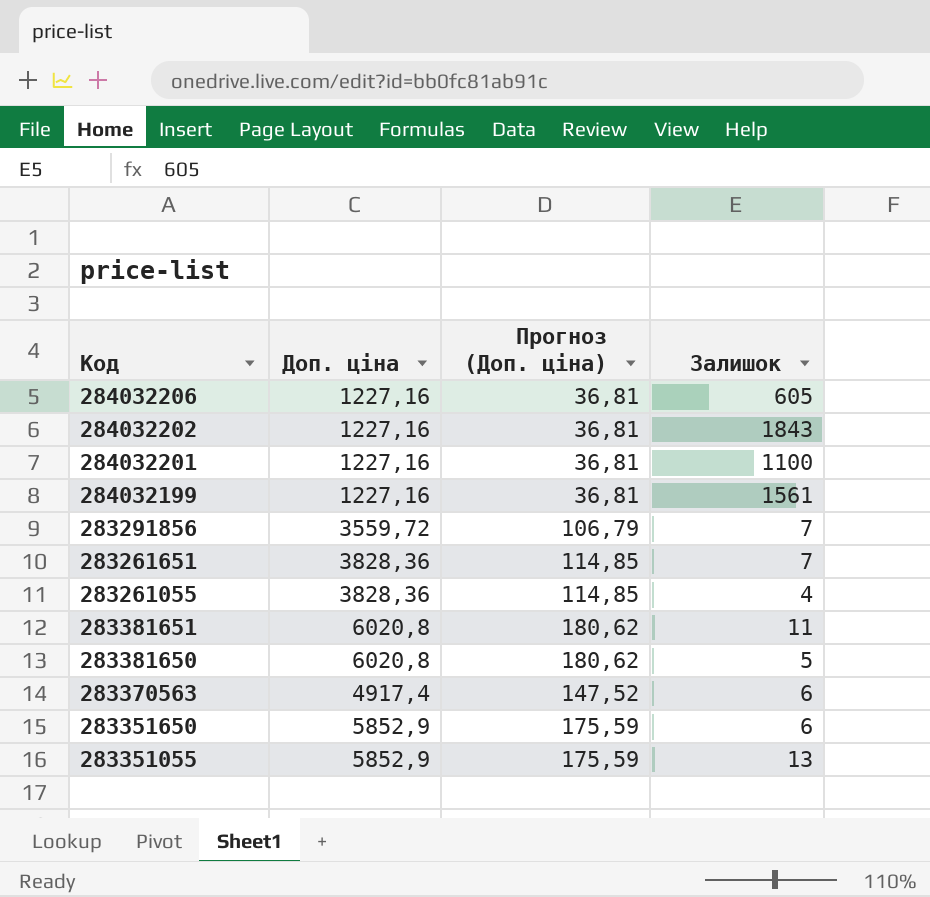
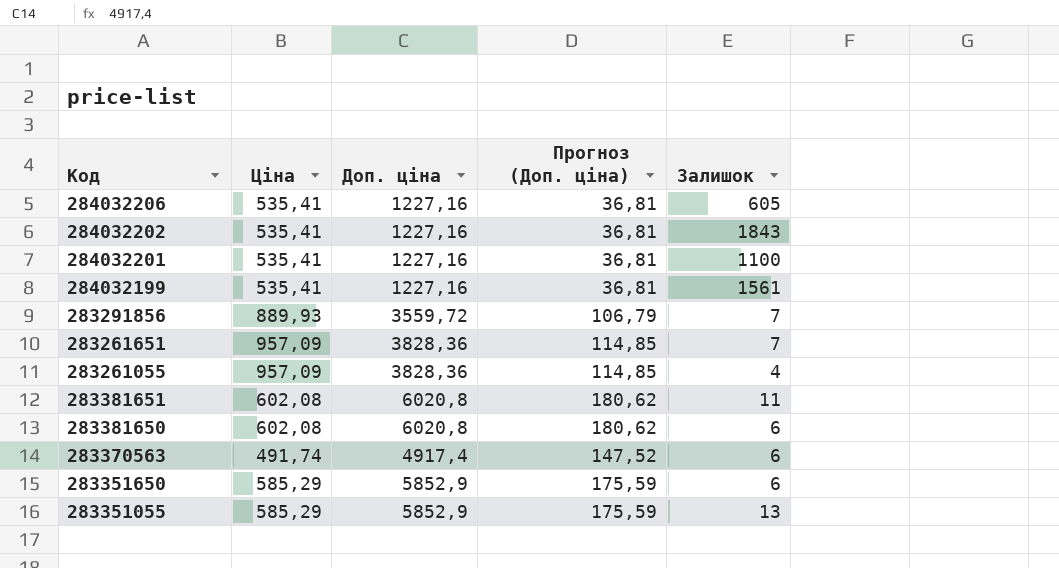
column Ціна | position: none -> 2
283381650 | Залишок: 5 -> 6

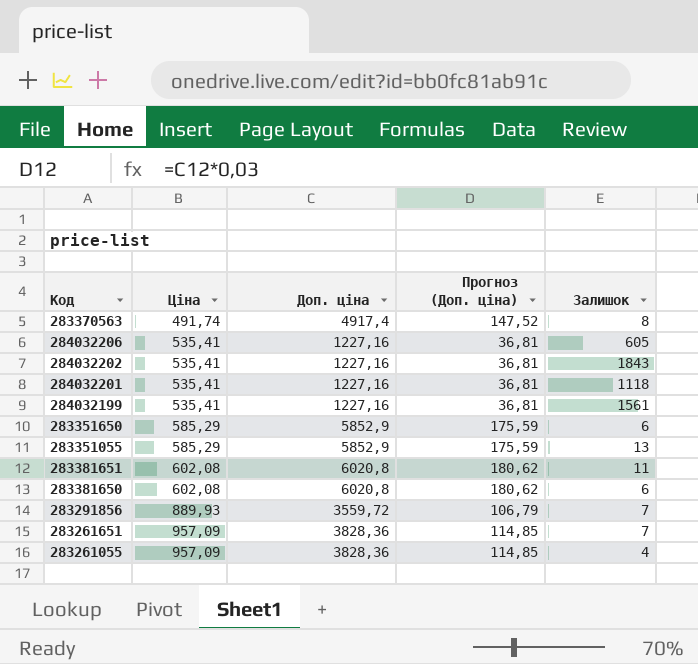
row order: none -> Ціна ascending
283370563 | Залишок: 6 -> 8
284032201 | Залишок: 1100 -> 1118

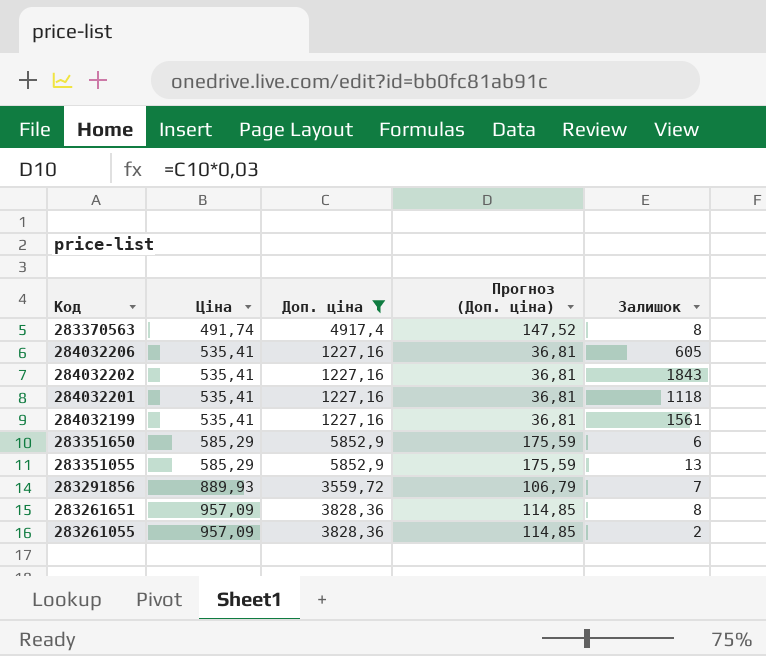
filter: none -> Доп. ціна != 6020,8
283261651 | Залишок: 7 -> 8
283261055 | Залишок: 4 -> 2

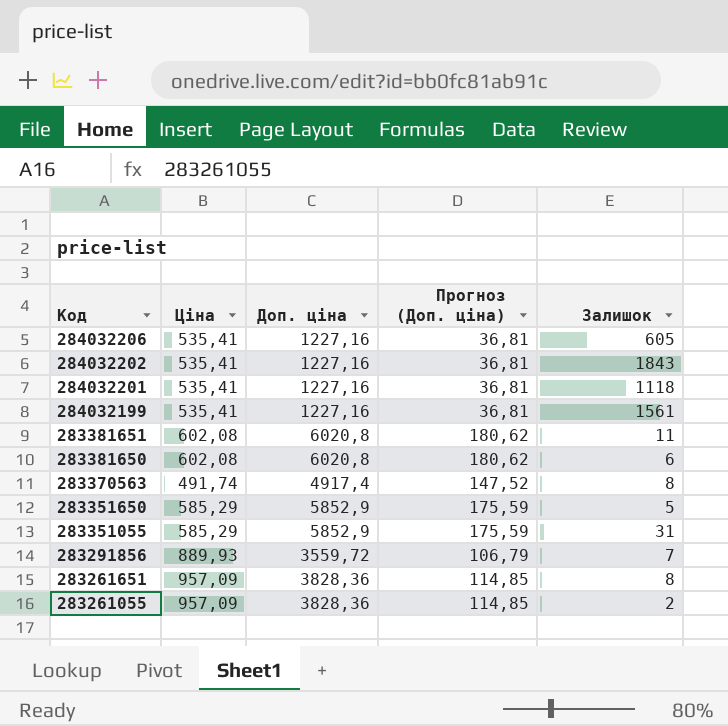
filter: Доп. ціна != 6020,8 -> none
row order: Ціна ascending -> Код descending
283351650 | Залишок: 6 -> 5
283351055 | Залишок: 13 -> 31

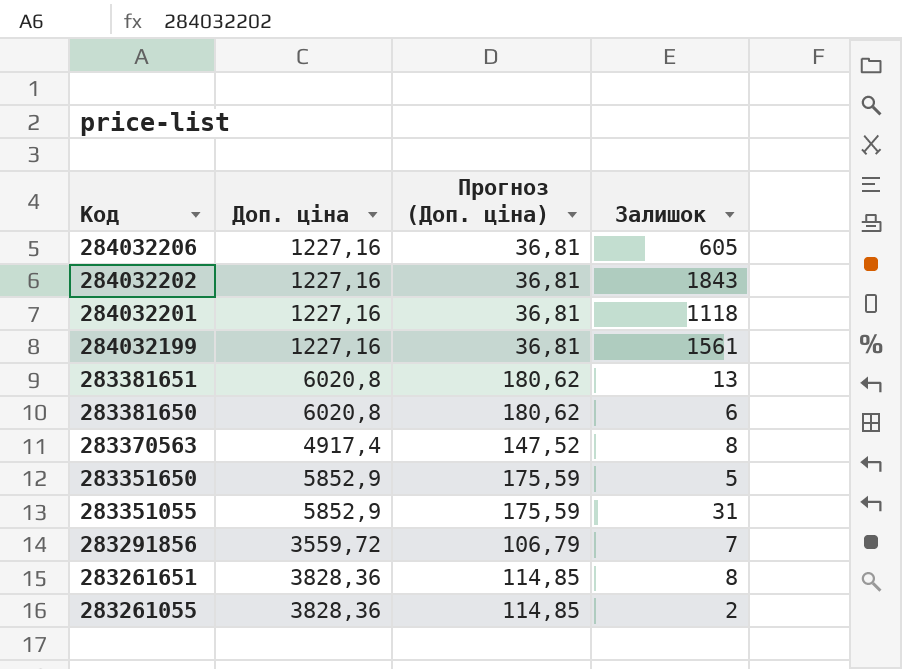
column Ціна | position: 2 -> none
283381651 | Залишок: 11 -> 13

